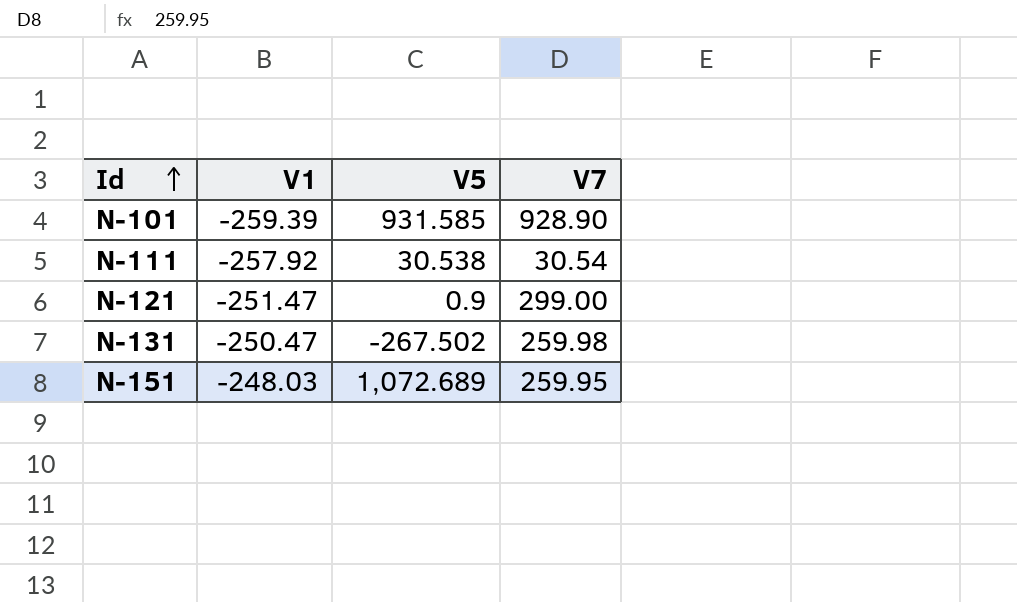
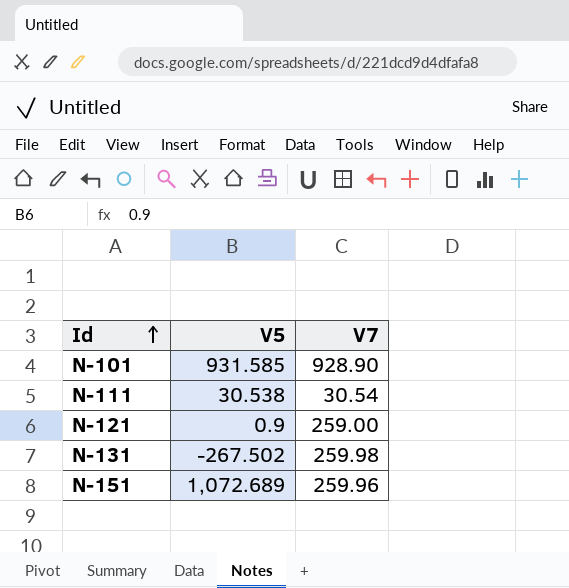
column V1 | position: 2 -> none
N-121 | V7: 299.00 -> 259.00
N-151 | V7: 259.95 -> 259.96

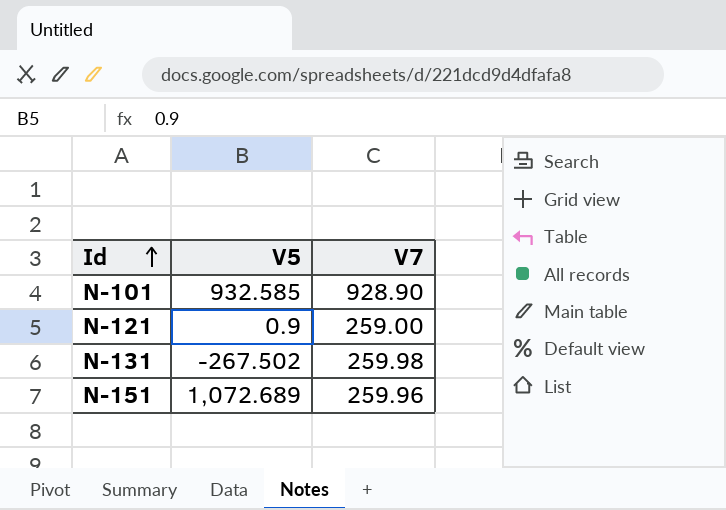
row N-111: 30.538 | 30.54 -> none
N-101 | V5: 931.585 -> 932.585

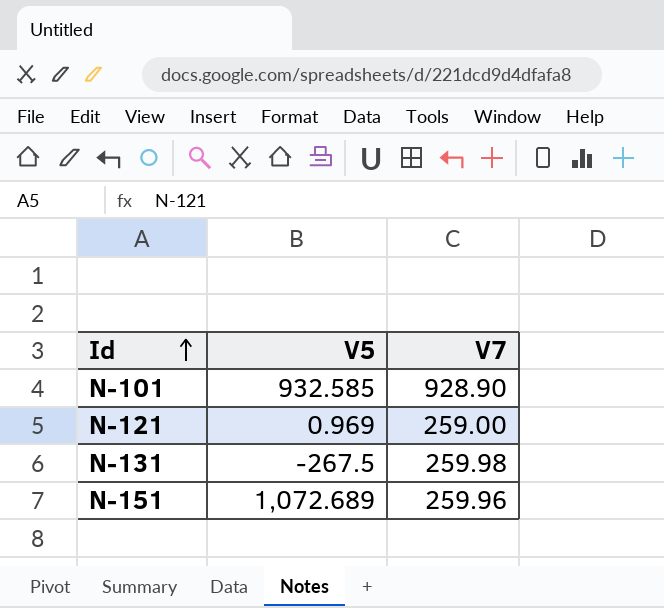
N-121 | V5: 0.9 -> 0.969
N-131 | V5: -267.502 -> -267.5

